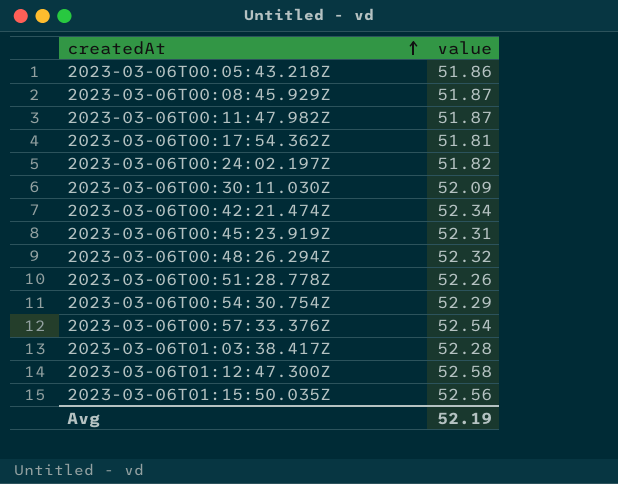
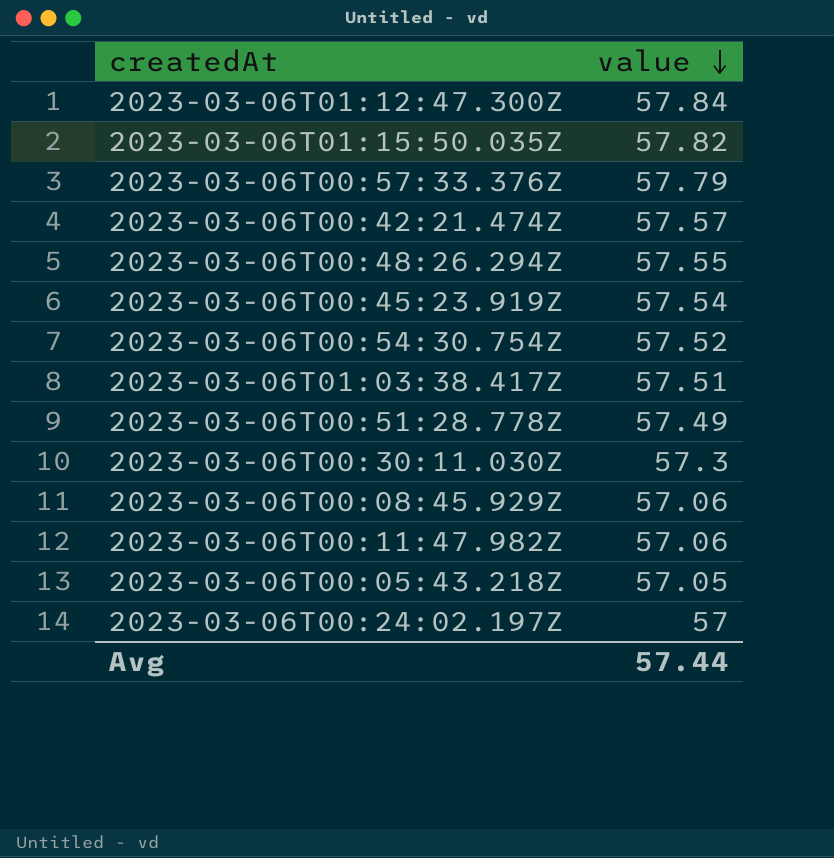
row order: createdAt ascending -> value descending
row 2023-03-06T00:17:54.362Z: 51.81 -> none
2023-03-06T01:12:47.300Z | value: 52.58 -> 57.84
2023-03-06T01:15:50.035Z | value: 52.56 -> 57.82
2023-03-06T00:57:33.376Z | value: 52.54 -> 57.79
2023-03-06T00:42:21.474Z | value: 52.34 -> 57.57
2023-03-06T00:48:26.294Z | value: 52.32 -> 57.55
2023-03-06T00:45:23.919Z | value: 52.31 -> 57.54
2023-03-06T00:54:30.754Z | value: 52.29 -> 57.52
2023-03-06T01:03:38.417Z | value: 52.28 -> 57.51
2023-03-06T00:51:28.778Z | value: 52.26 -> 57.49
2023-03-06T00:30:11.030Z | value: 52.09 -> 57.3
2023-03-06T00:08:45.929Z | value: 51.87 -> 57.06
2023-03-06T00:11:47.982Z | value: 51.87 -> 57.06
2023-03-06T00:05:43.218Z | value: 51.86 -> 57.05
2023-03-06T00:24:02.197Z | value: 51.82 -> 57
Avg | value: 52.19 -> 57.44

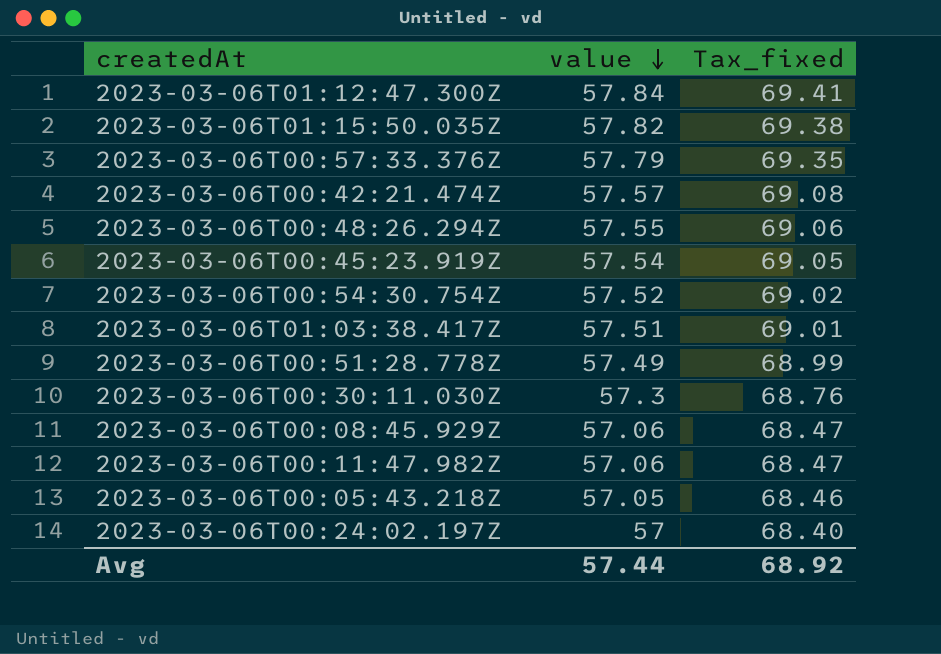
column Tax_fixed | formula: none -> [value] * 1.2

